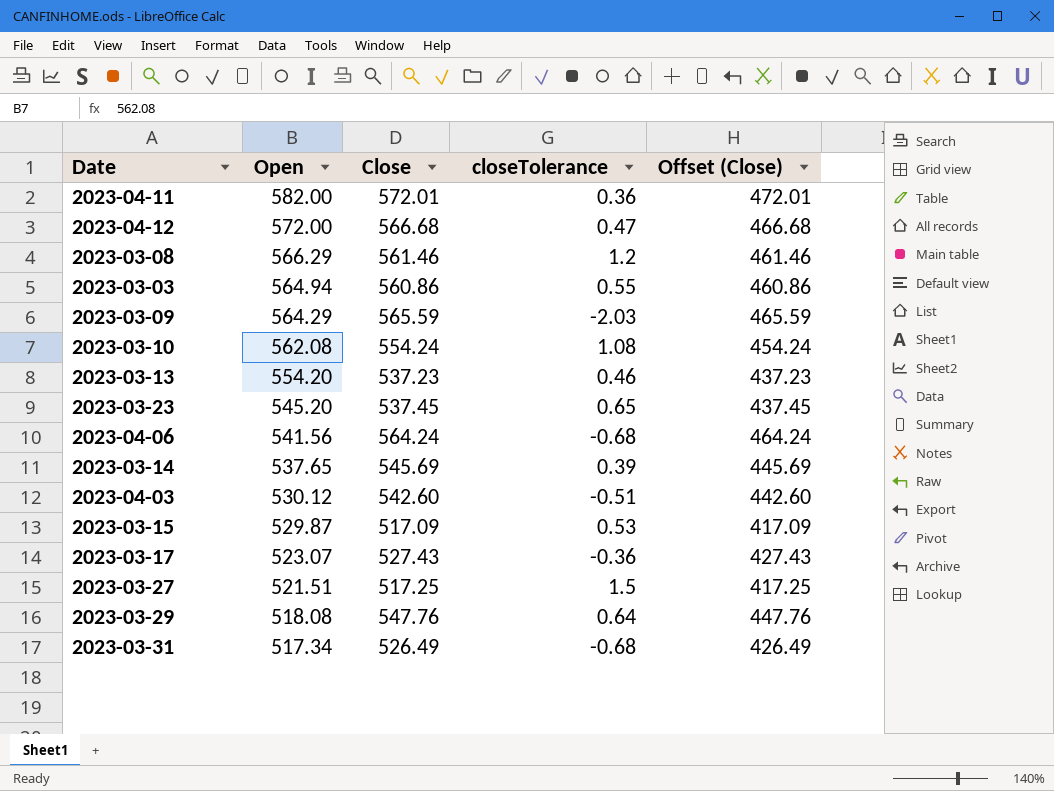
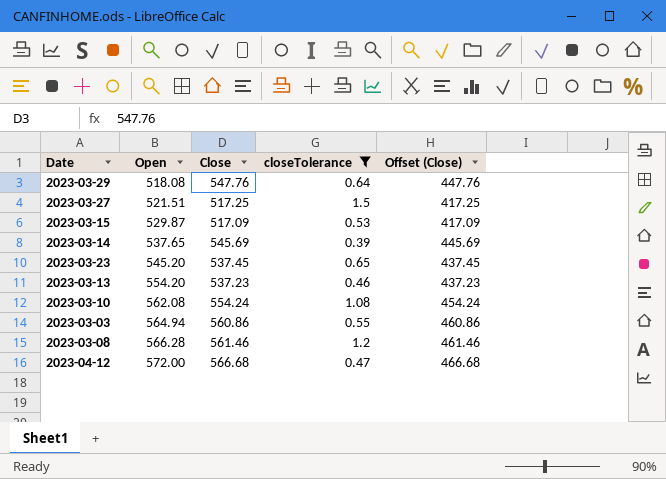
filter: none -> closeTolerance >= 0.39
row order: Open descending -> Open ascending
2023-03-08 | Open: 566.29 -> 566.28

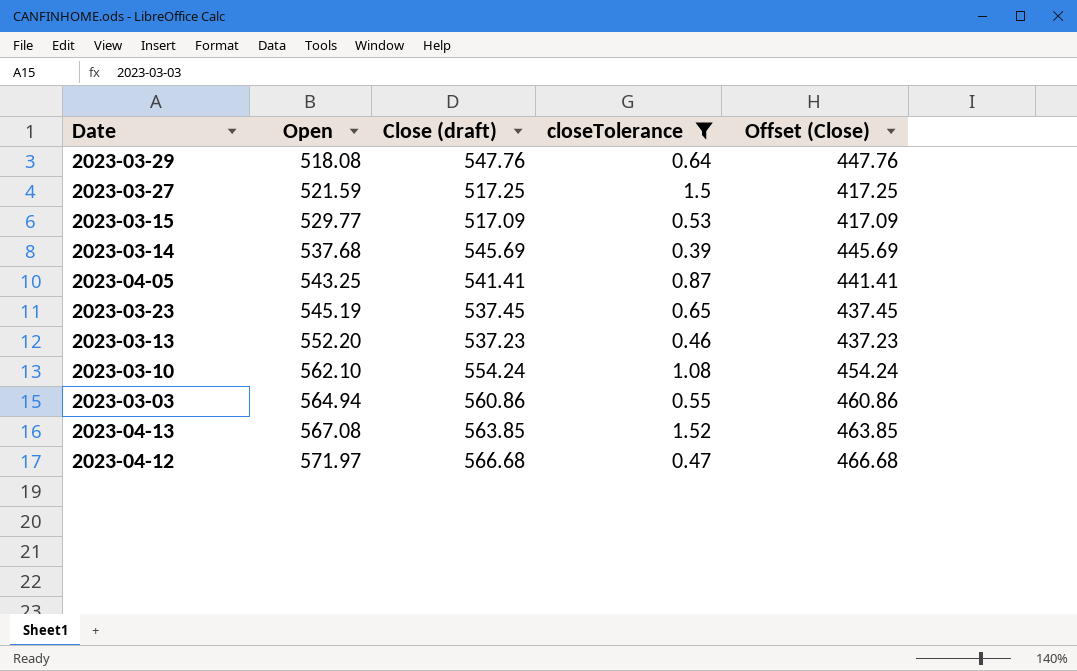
column name: Close -> Close (draft)
row 2023-03-08: 566.28 | 561.46 | 1.2 | 461.46 -> none
2023-03-27 | Open: 521.51 -> 521.59
2023-03-15 | Open: 529.87 -> 529.77
2023-03-14 | Open: 537.65 -> 537.68
row 2023-04-05: none -> 543.25 | 541.41 | 0.87 | 441.41
2023-03-23 | Open: 545.20 -> 545.19
2023-03-13 | Open: 554.20 -> 552.20
2023-03-10 | Open: 562.08 -> 562.10
row 2023-04-13: none -> 567.08 | 563.85 | 1.52 | 463.85
2023-04-12 | Open: 572.00 -> 571.97

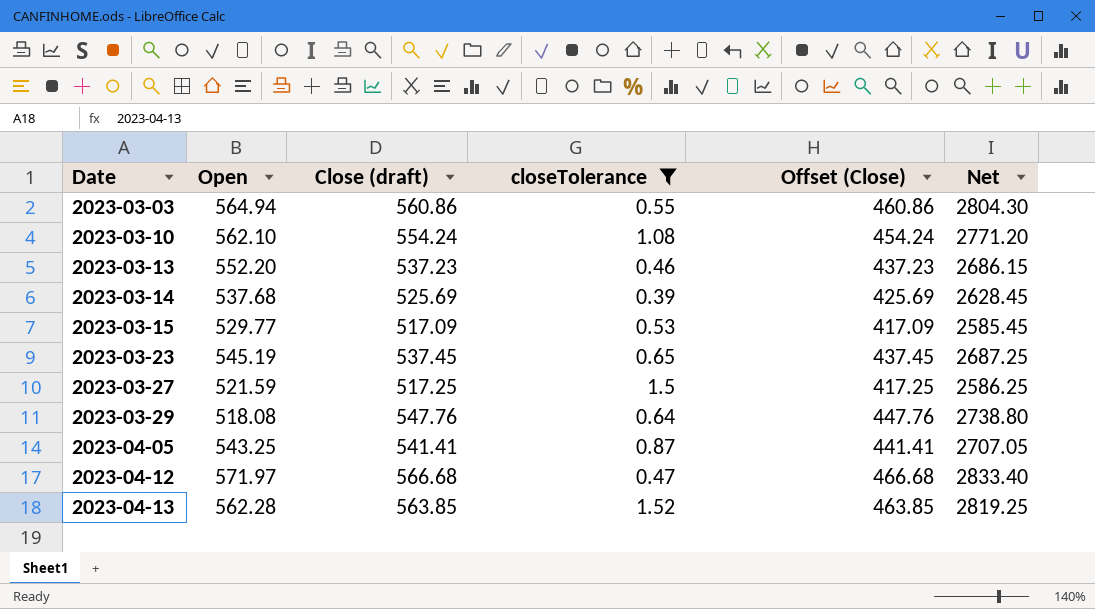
row order: Open ascending -> Date ascending
column Net | formula: none -> [Close (draft)] * 5
2023-03-14 | Close (draft): 545.69 -> 525.69
2023-03-14 | Offset (Close): 445.69 -> 425.69
2023-04-13 | Open: 567.08 -> 562.28

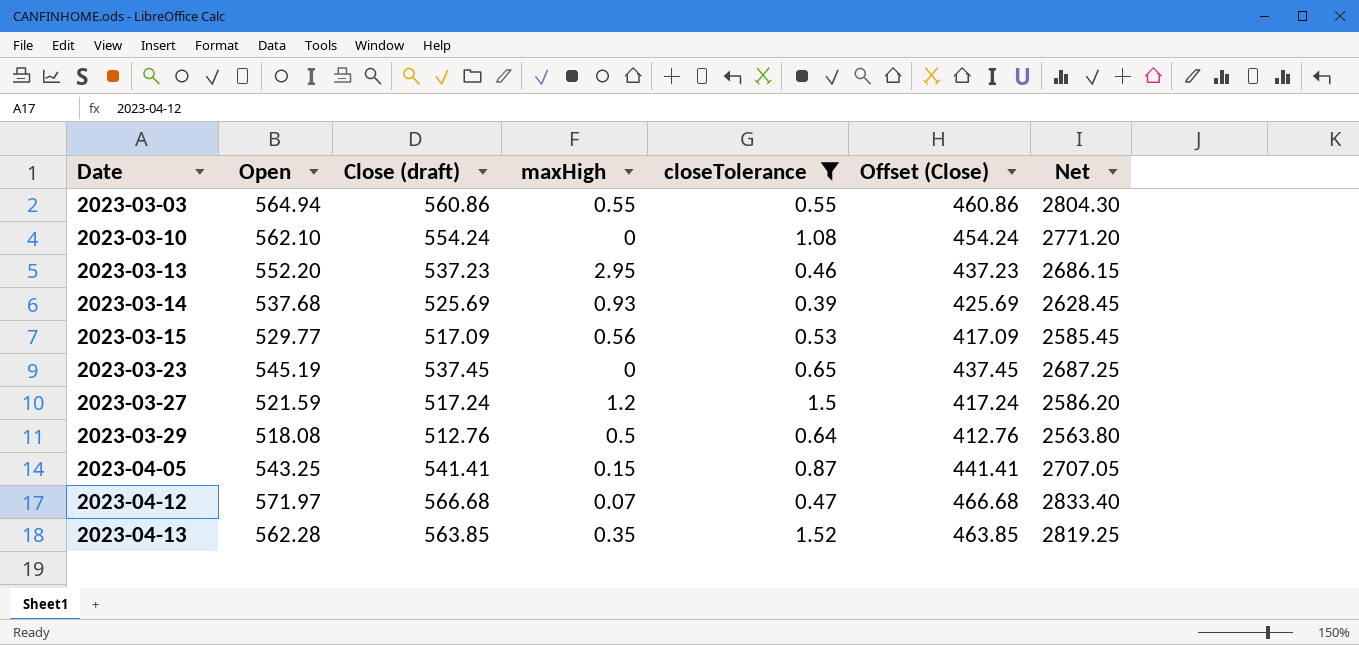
column maxHigh | position: none -> 4
2023-03-27 | Close (draft): 517.25 -> 517.24
2023-03-27 | Offset (Close): 417.25 -> 417.24
2023-03-27 | Net: 2586.25 -> 2586.20
2023-03-29 | Close (draft): 547.76 -> 512.76
2023-03-29 | Offset (Close): 447.76 -> 412.76
2023-03-29 | Net: 2738.80 -> 2563.80

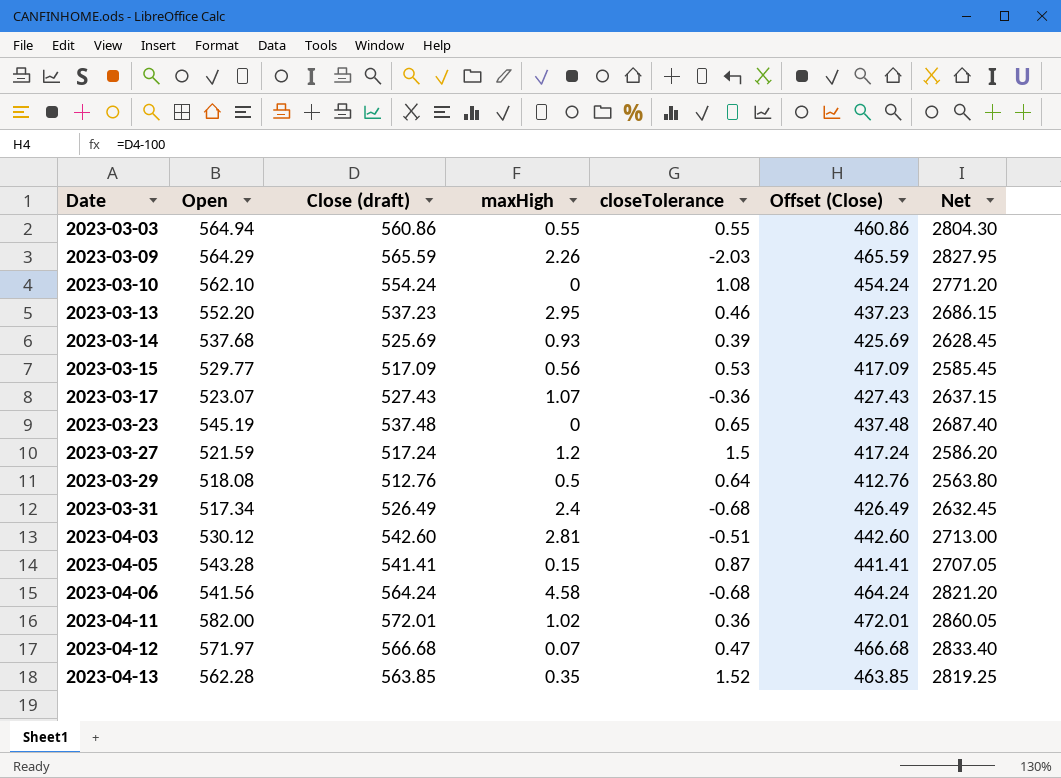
filter: closeTolerance >= 0.39 -> none
2023-03-23 | Close (draft): 537.45 -> 537.48
2023-03-23 | Offset (Close): 437.45 -> 437.48
2023-03-23 | Net: 2687.25 -> 2687.40
2023-04-05 | Open: 543.25 -> 543.28

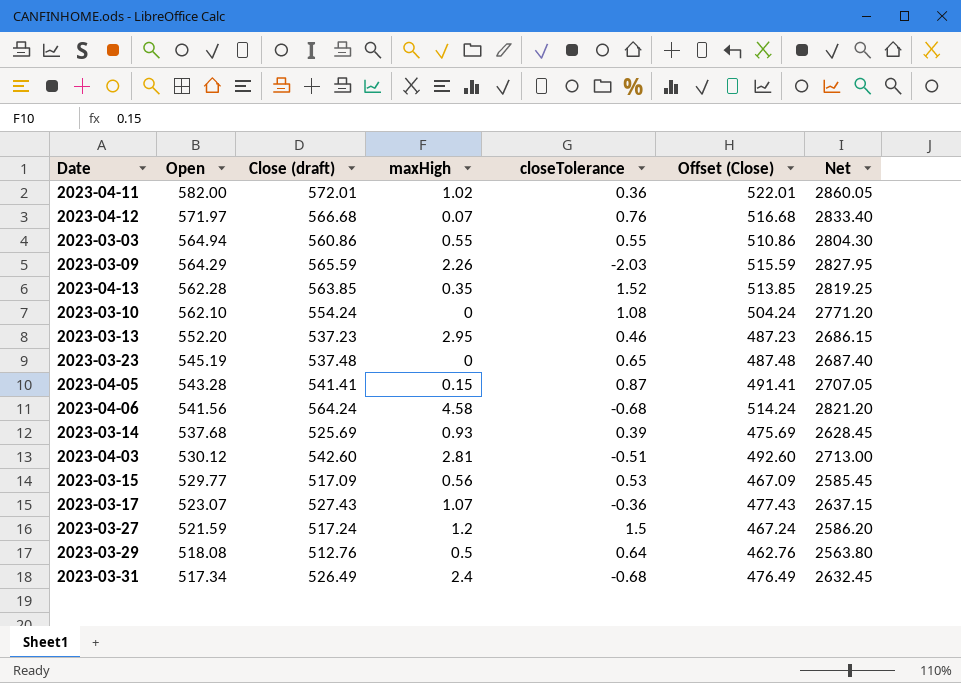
row order: Date ascending -> Open descending
column Offset (Close) | formula: [Close (draft)] - 100 -> [Close (draft)] - 50
2023-04-12 | closeTolerance: 0.47 -> 0.76

